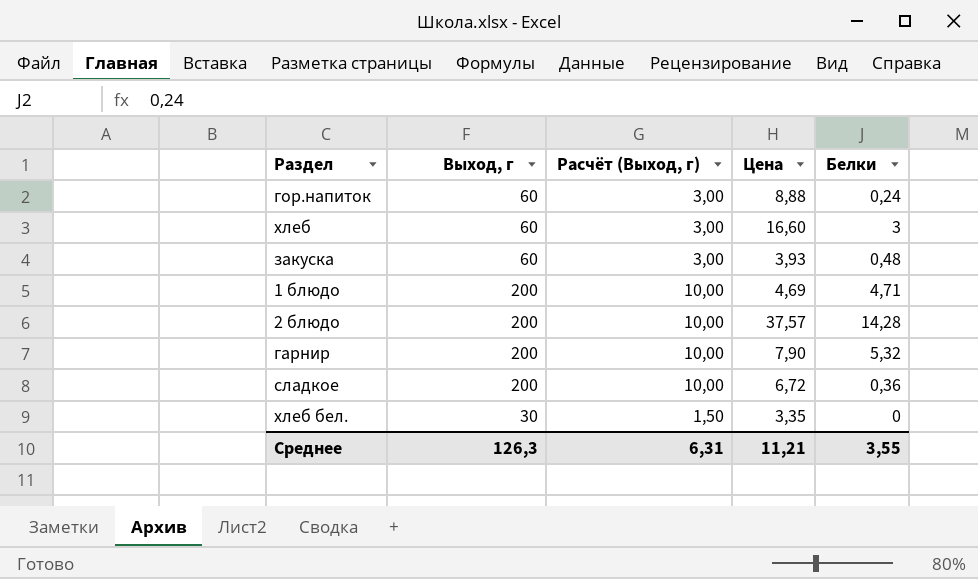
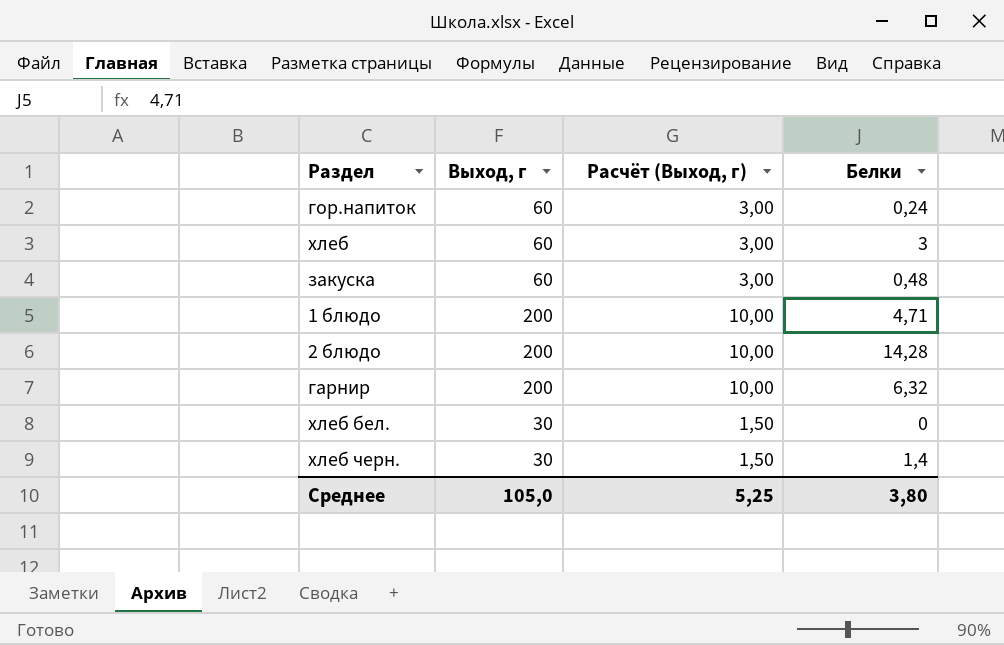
column Цена | position: 4 -> none
row сладкое: 200 | 10,00 | 6,72 | 0,36 -> none
гарнир | Белки: 5,32 -> 6,32
row хлеб черн.: none -> 30 | 1,50 | 1,4
Среднее | Выход, г: 126,3 -> 105,0
Среднее | Расчёт (Выход, г): 6,31 -> 5,25
Среднее | Белки: 3,55 -> 3,80

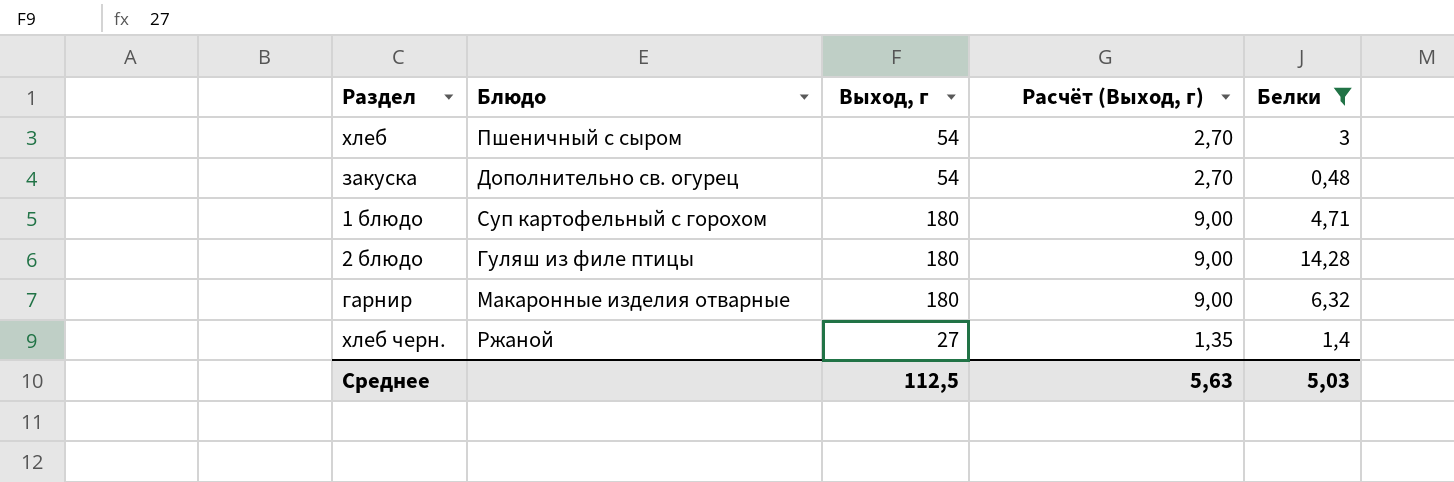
filter: none -> Белки >= 0,48
column Блюдо | position: none -> 2
хлеб | Выход, г: 60 -> 54
хлеб | Расчёт (Выход, г): 3,00 -> 2,70
закуска | Выход, г: 60 -> 54
закуска | Расчёт (Выход, г): 3,00 -> 2,70
1 блюдо | Выход, г: 200 -> 180
1 блюдо | Расчёт (Выход, г): 10,00 -> 9,00
2 блюдо | Выход, г: 200 -> 180
2 блюдо | Расчёт (Выход, г): 10,00 -> 9,00
гарнир | Выход, г: 200 -> 180
гарнир | Расчёт (Выход, г): 10,00 -> 9,00
хлеб черн. | Выход, г: 30 -> 27
хлеб черн. | Расчёт (Выход, г): 1,50 -> 1,35
Среднее | Выход, г: 105,0 -> 112,5
Среднее | Расчёт (Выход, г): 5,25 -> 5,63
Среднее | Белки: 3,80 -> 5,03

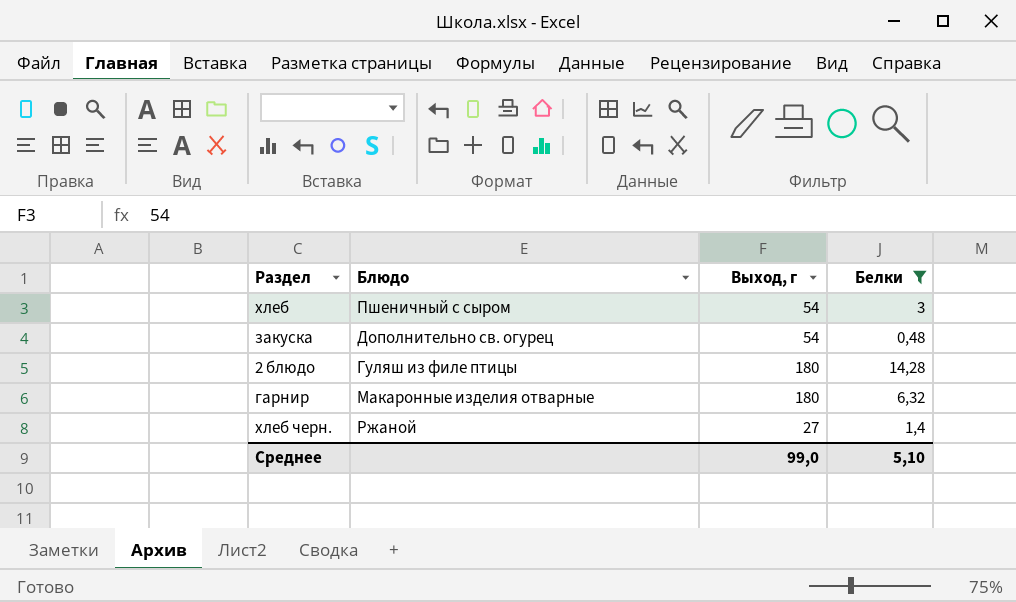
column Расчёт (Выход, г) | formula: [Выход, г] * 0,05 -> none
row 1 блюдо: Суп картофельный с горохом | 180 | 9,00 | 4,71 -> none
Среднее | Выход, г: 112,5 -> 99,0
Среднее | Белки: 5,03 -> 5,10

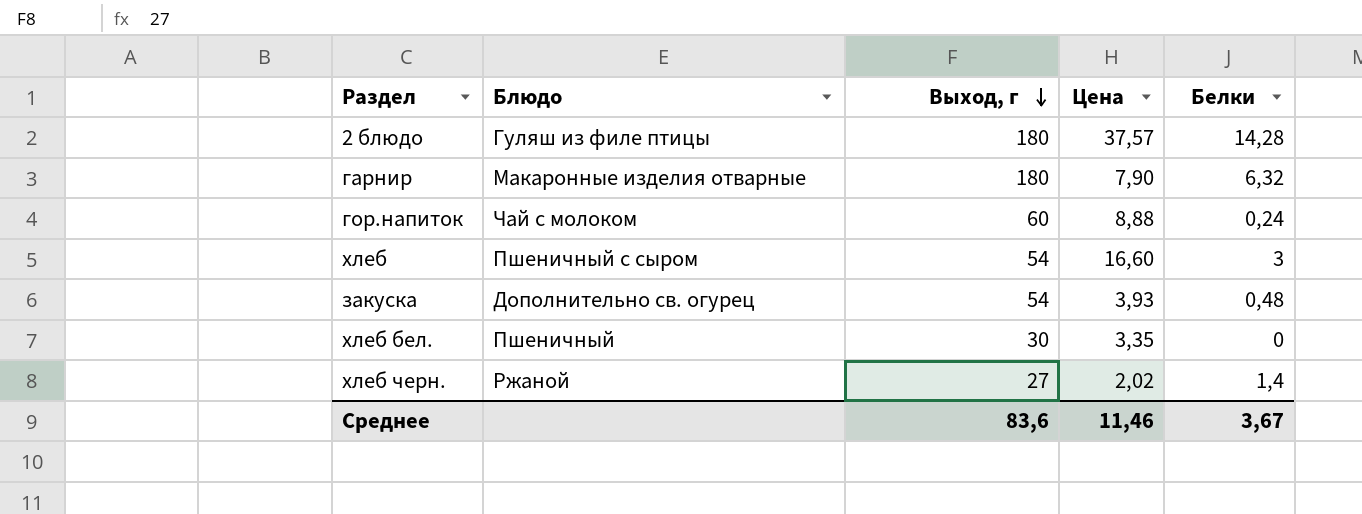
filter: Белки >= 0,48 -> none
row order: none -> Выход, г descending
column Цена | position: none -> 4
Среднее | Выход, г: 99,0 -> 83,6
Среднее | Белки: 5,10 -> 3,67

